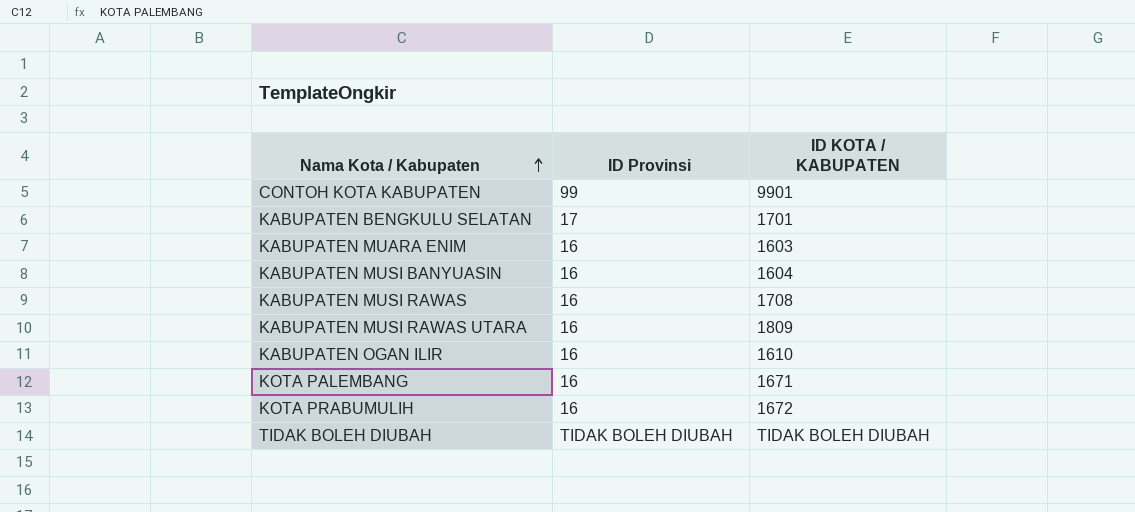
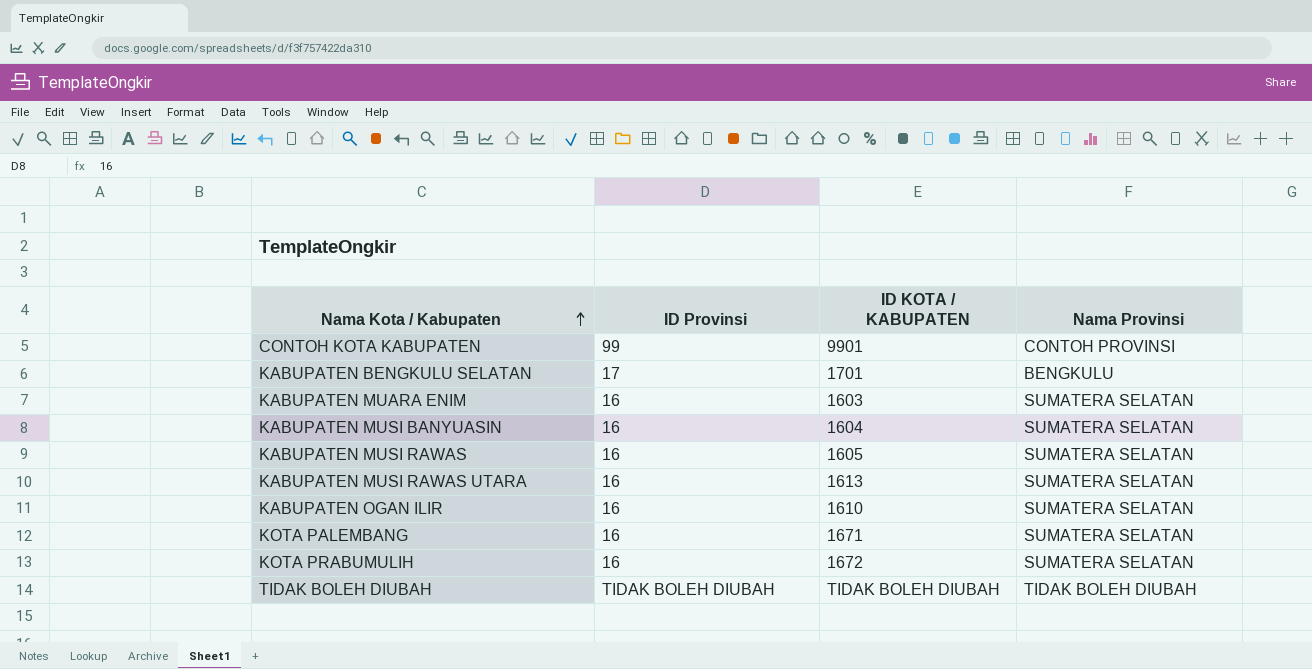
column Nama Provinsi | position: none -> 4
KABUPATEN MUSI RAWAS | ID KOTA / KABUPATEN: 1708 -> 1605
KABUPATEN MUSI RAWAS UTARA | ID KOTA / KABUPATEN: 1809 -> 1613

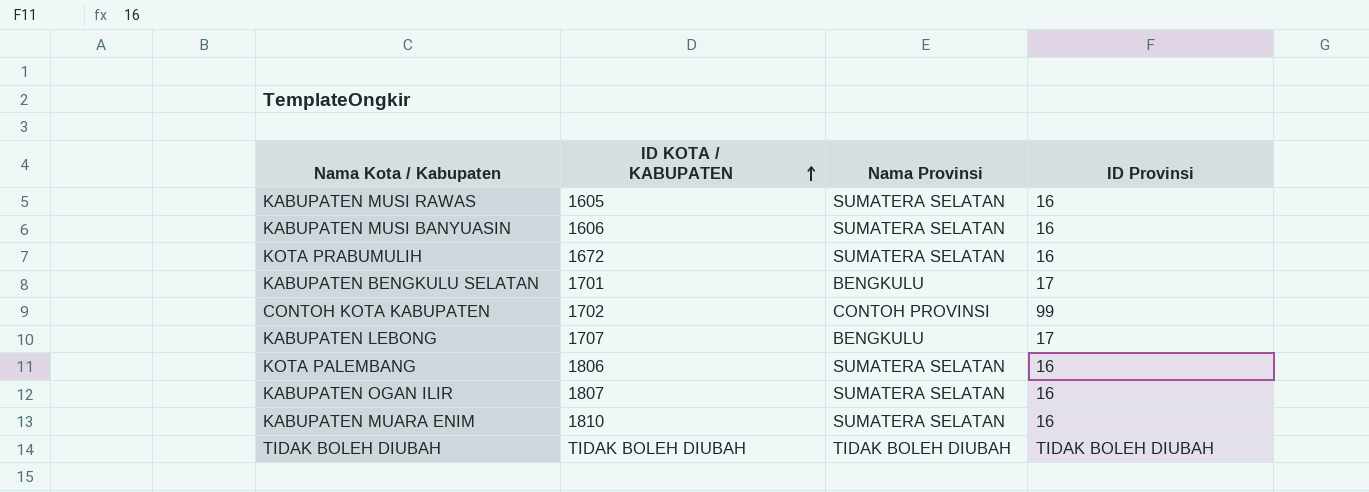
row order: Nama Kota / Kabupaten ascending -> ID KOTA / KABUPATEN ascending
column ID Provinsi | position: 2 -> 4
row KABUPATEN MUSI RAWAS UTARA: 16 | 1613 | SUMATERA SELATAN -> none
KABUPATEN MUSI BANYUASIN | ID KOTA / KABUPATEN: 1604 -> 1606
CONTOH KOTA KABUPATEN | ID KOTA / KABUPATEN: 9901 -> 1702
row KABUPATEN LEBONG: none -> 1707 | BENGKULU | 17
KOTA PALEMBANG | ID KOTA / KABUPATEN: 1671 -> 1806
KABUPATEN OGAN ILIR | ID KOTA / KABUPATEN: 1610 -> 1807
KABUPATEN MUARA ENIM | ID KOTA / KABUPATEN: 1603 -> 1810

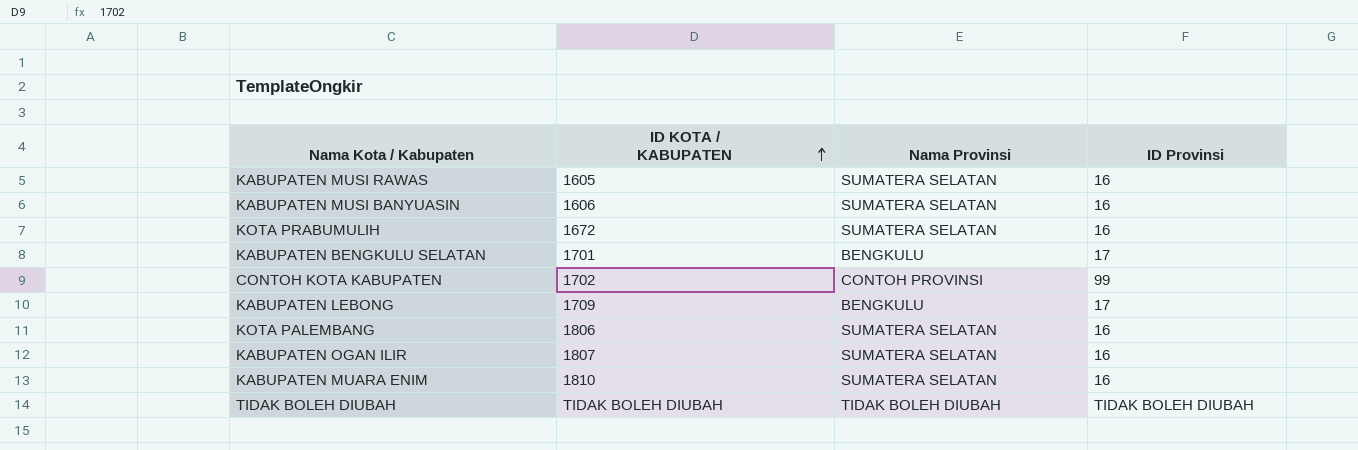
KABUPATEN LEBONG | ID KOTA / KABUPATEN: 1707 -> 1709

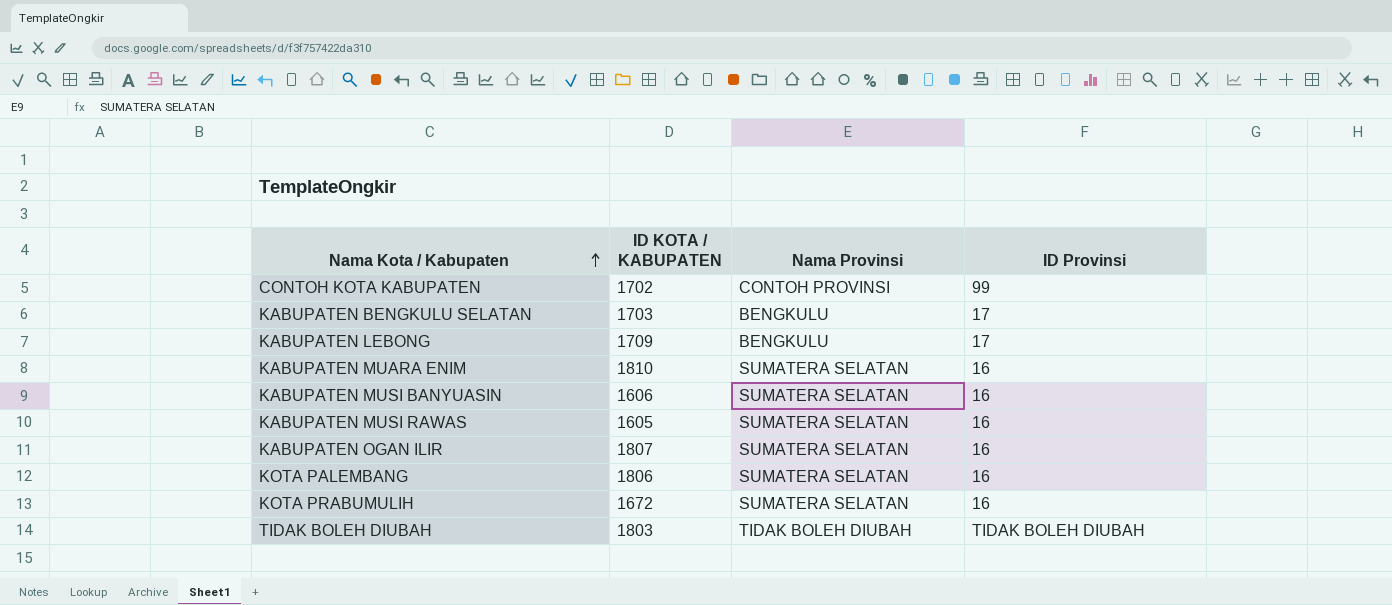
row order: ID KOTA / KABUPATEN ascending -> Nama Kota / Kabupaten ascending
KABUPATEN BENGKULU SELATAN | ID KOTA / KABUPATEN: 1701 -> 1703
TIDAK BOLEH DIUBAH | ID KOTA / KABUPATEN: TIDAK BOLEH DIUBAH -> 1803

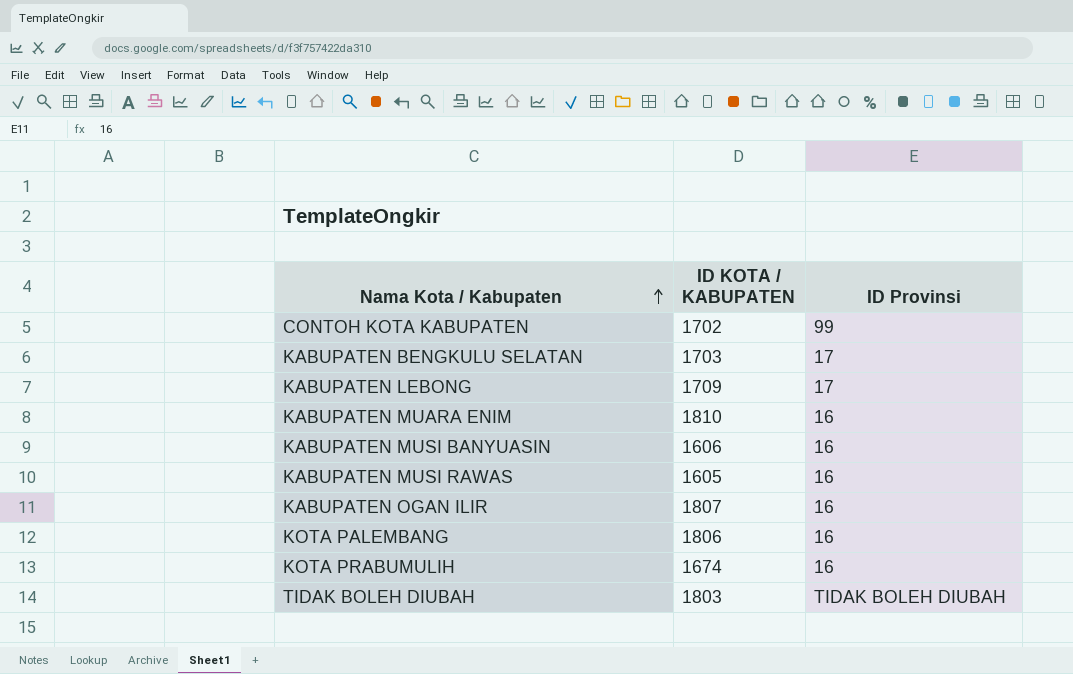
column Nama Provinsi | position: 3 -> none
KOTA PRABUMULIH | ID KOTA / KABUPATEN: 1672 -> 1674

